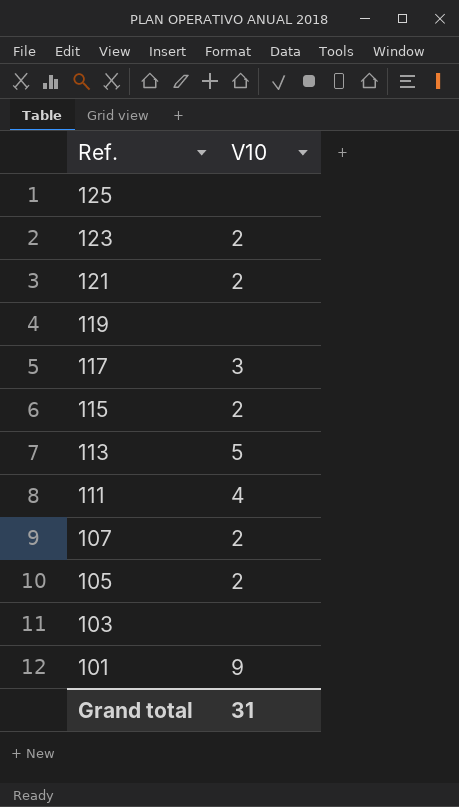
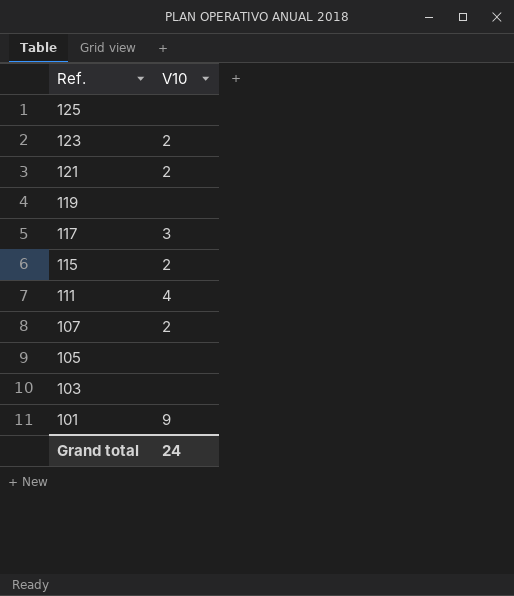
row 113: 5 -> none
105 | V10: 2 -> none
Grand total | V10: 31 -> 24

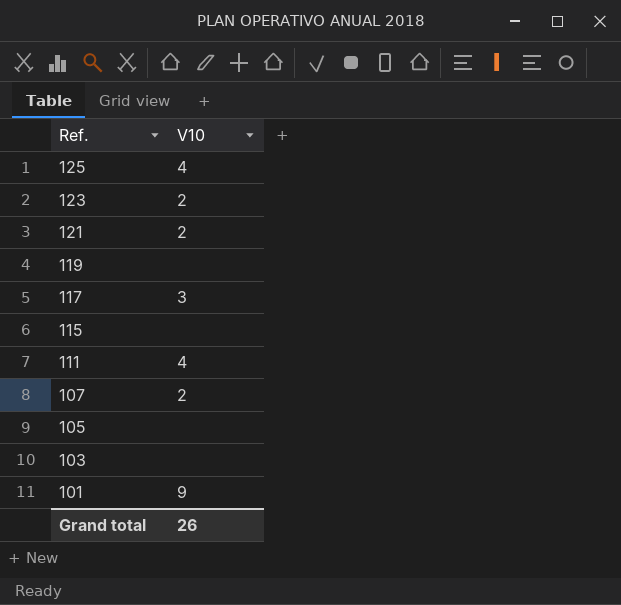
125 | V10: none -> 4
115 | V10: 2 -> none
Grand total | V10: 24 -> 26

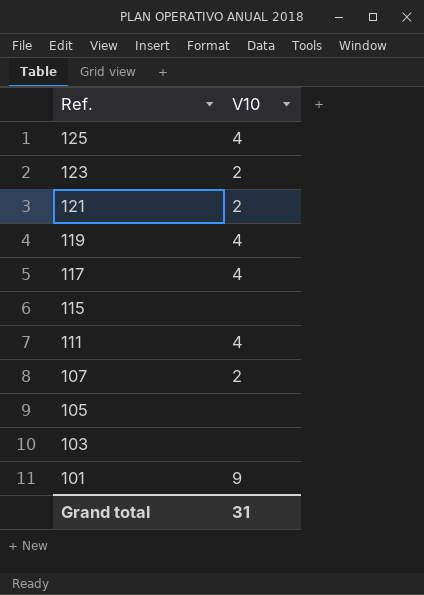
119 | V10: none -> 4
117 | V10: 3 -> 4
Grand total | V10: 26 -> 31

